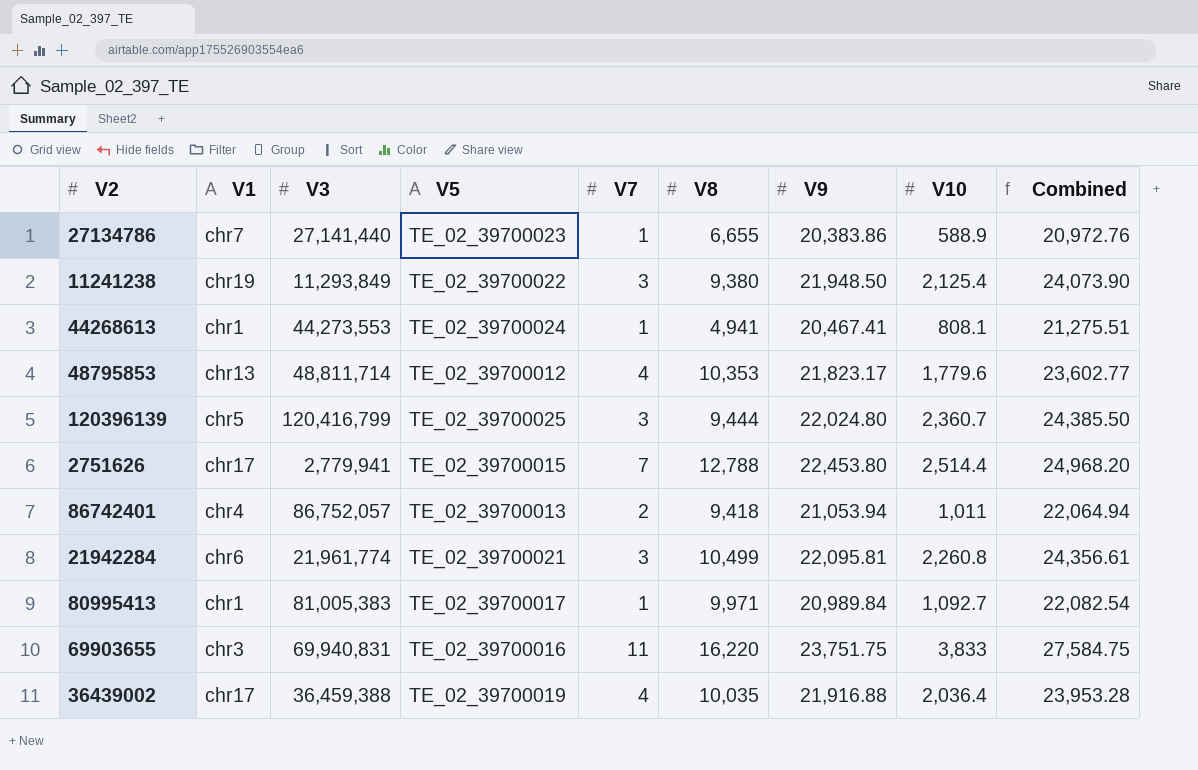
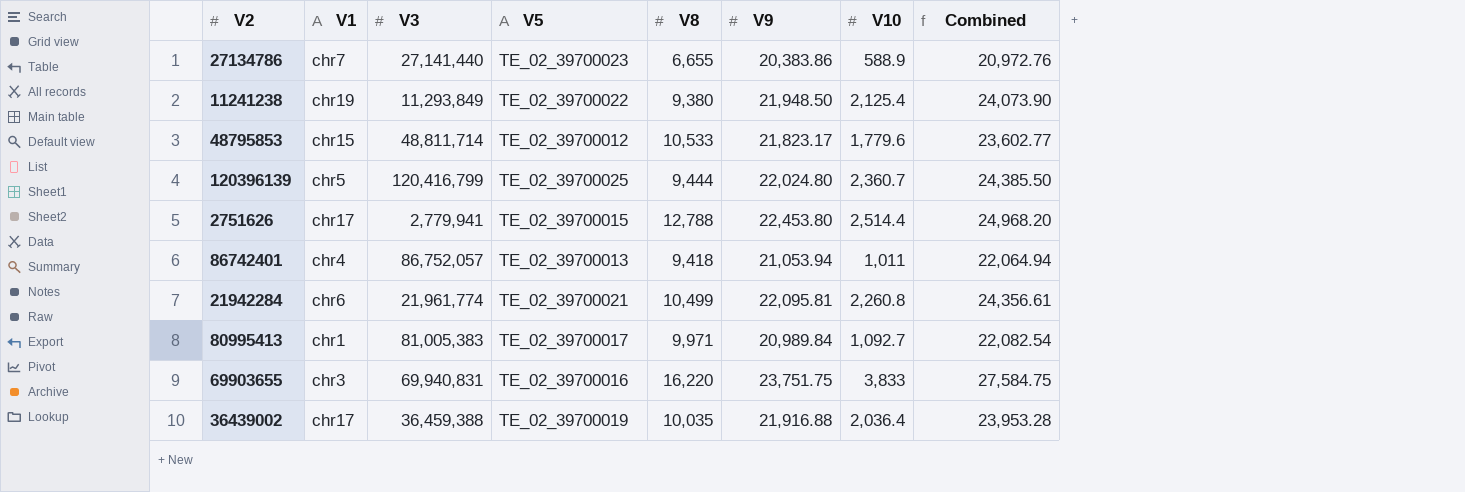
column V7 | position: 5 -> none
row 44268613: chr1 | 44,273,553 | TE_02_39700024 | 1 | 4,941 | 20,467.41 | 808.1 | 21,275.51 -> none
48795853 | V1: chr13 -> chr15
48795853 | V8: 10,353 -> 10,533

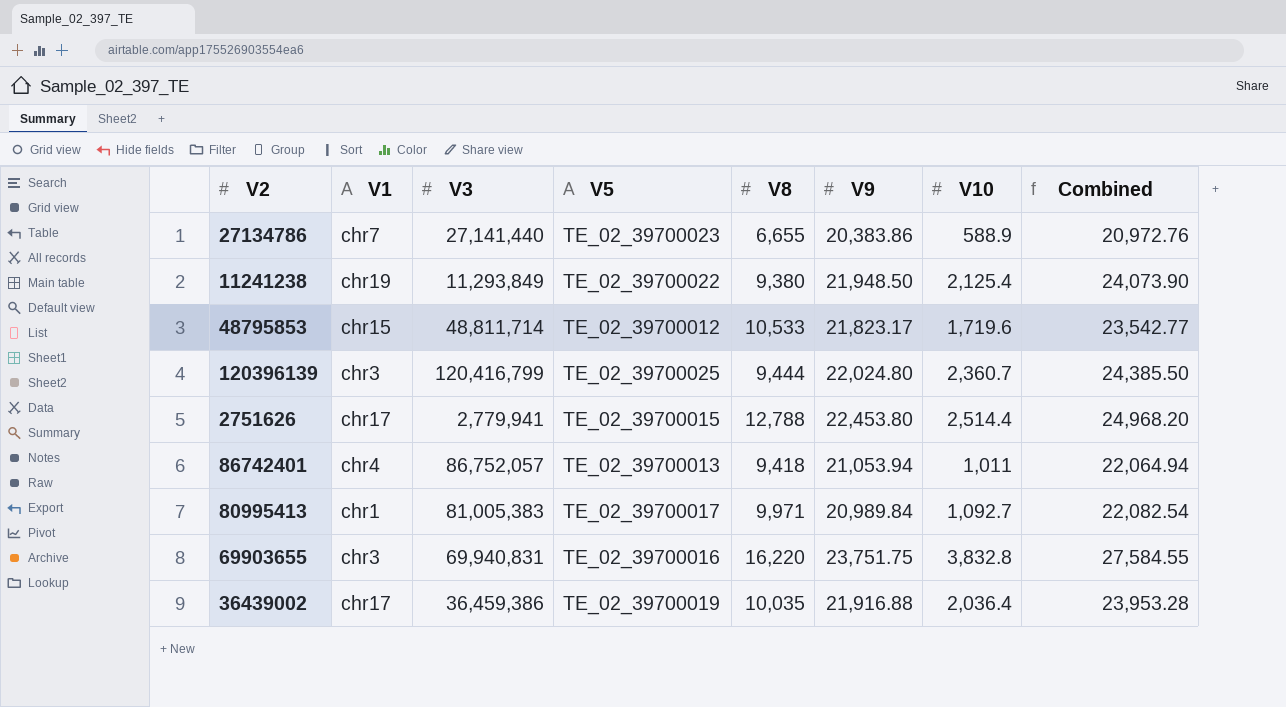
row 21942284: chr6 | 21,961,774 | TE_02_39700021 | 10,499 | 22,095.81 | 2,260.8 | 24,356.61 -> none
48795853 | V10: 1,779.6 -> 1,719.6
48795853 | Combined: 23,602.77 -> 23,542.77
120396139 | V1: chr5 -> chr3
69903655 | V10: 3,833 -> 3,832.8
69903655 | Combined: 27,584.75 -> 27,584.55
36439002 | V3: 36,459,388 -> 36,459,386

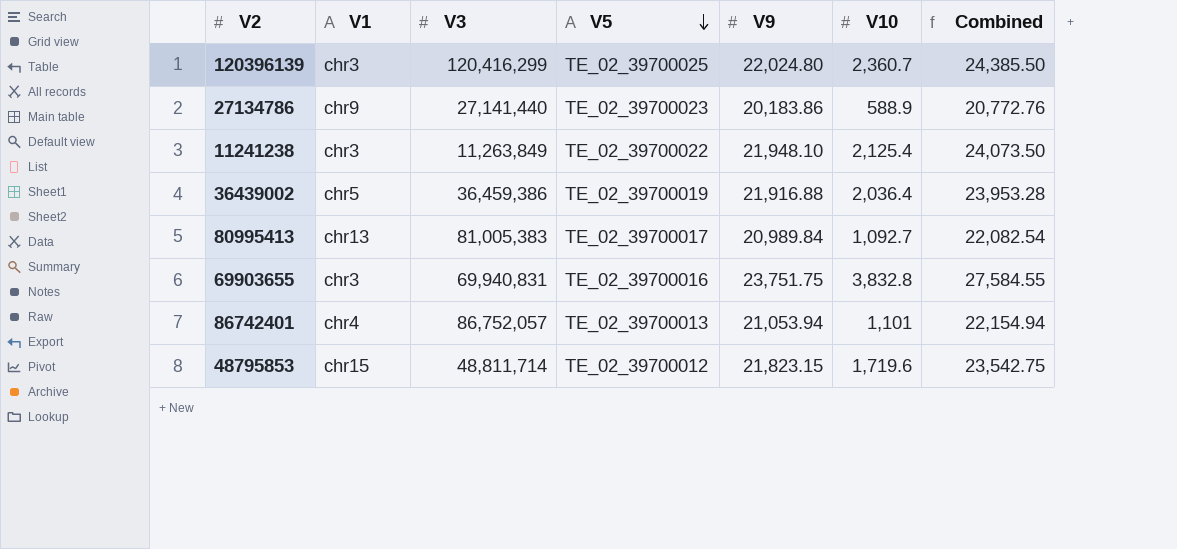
row order: none -> V5 descending
column V8 | position: 5 -> none
row 2751626: chr17 | 2,779,941 | TE_02_39700015 | 12,788 | 22,453.80 | 2,514.4 | 24,968.20 -> none
120396139 | V3: 120,416,799 -> 120,416,299
27134786 | V1: chr7 -> chr9
27134786 | V9: 20,383.86 -> 20,183.86
27134786 | Combined: 20,972.76 -> 20,772.76
11241238 | V1: chr19 -> chr3
11241238 | V3: 11,293,849 -> 11,263,849
11241238 | V9: 21,948.50 -> 21,948.10
11241238 | Combined: 24,073.90 -> 24,073.50
36439002 | V1: chr17 -> chr5
80995413 | V1: chr1 -> chr13
86742401 | V10: 1,011 -> 1,101
86742401 | Combined: 22,064.94 -> 22,154.94
48795853 | V9: 21,823.17 -> 21,823.15
48795853 | Combined: 23,542.77 -> 23,542.75

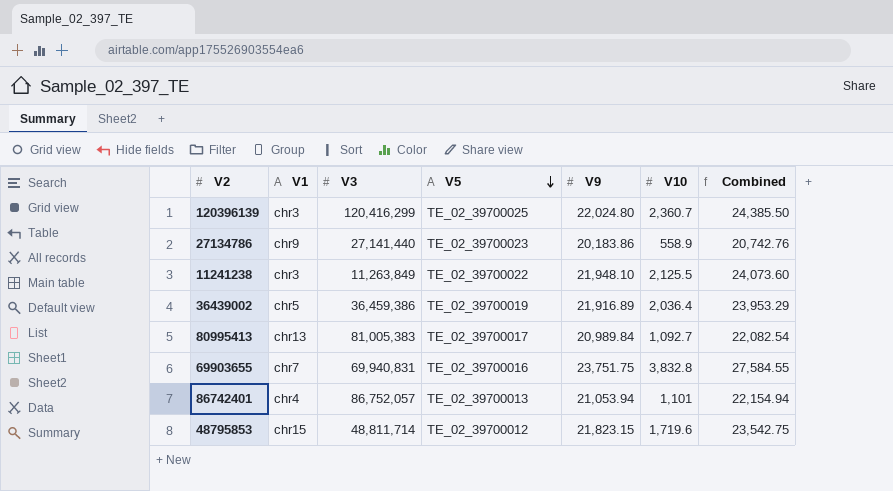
27134786 | V10: 588.9 -> 558.9
27134786 | Combined: 20,772.76 -> 20,742.76
11241238 | V10: 2,125.4 -> 2,125.5
11241238 | Combined: 24,073.50 -> 24,073.60
36439002 | V9: 21,916.88 -> 21,916.89
36439002 | Combined: 23,953.28 -> 23,953.29
69903655 | V1: chr3 -> chr7

